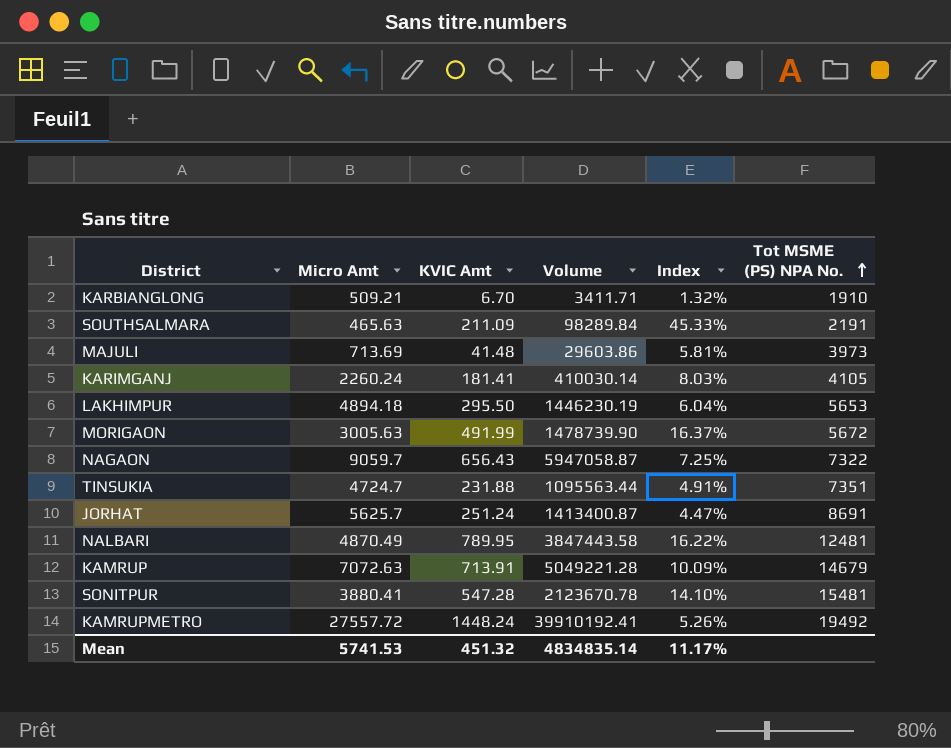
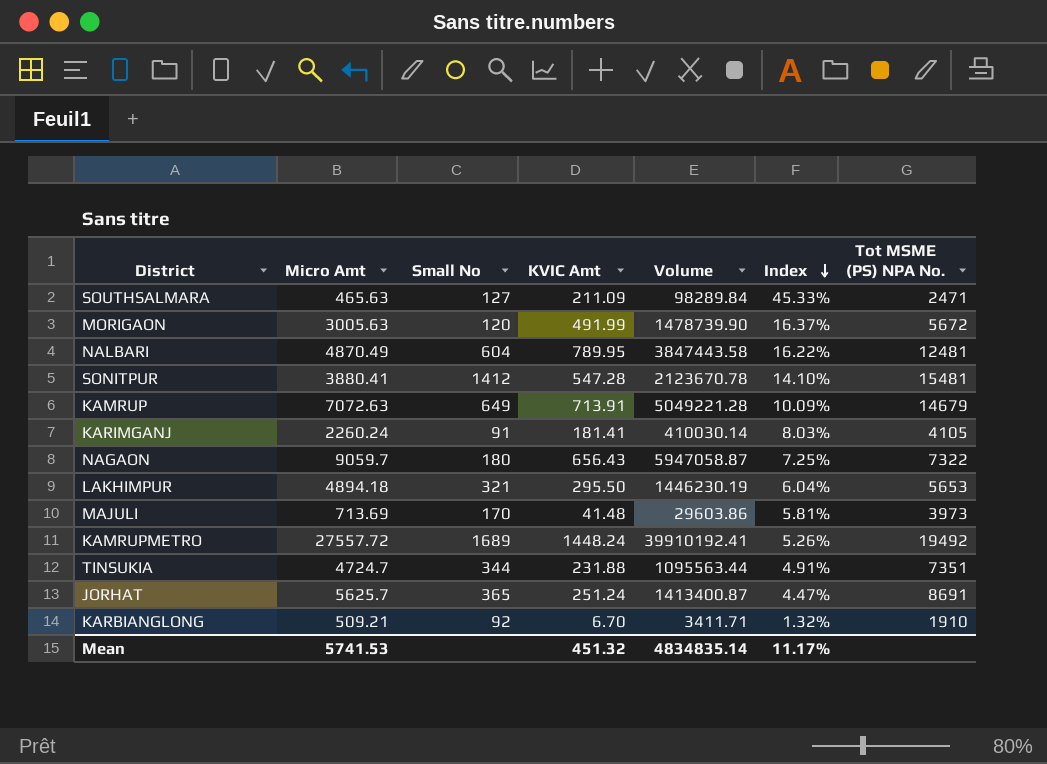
row order: Tot MSME (PS) NPA No. ascending -> Index descending
column Small No | position: none -> 3
SOUTHSALMARA | Tot MSME (PS) NPA No.: 2191 -> 2471

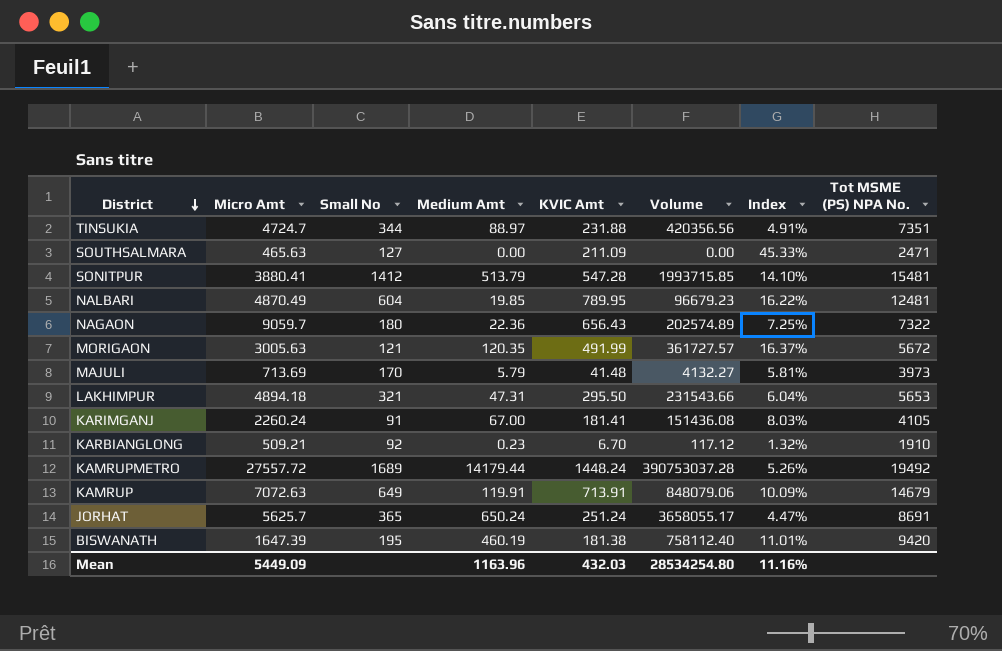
row order: Index descending -> District descending
column Medium Amt | position: none -> 4
column Volume | formula: [Micro Amt] * [KVIC Amt] -> [Micro Amt] * [Medium Amt]
MORIGAON | Small No: 120 -> 121
row BISWANATH: none -> 1647.39 | 195 | 460.19 | 181.38 | 758112.40 | 11.01% | 9420
Mean | Micro Amt: 5741.53 -> 5449.09
Mean | KVIC Amt: 451.32 -> 432.03
Mean | Volume: 4834835.14 -> 28534254.80
Mean | Index: 11.17% -> 11.16%

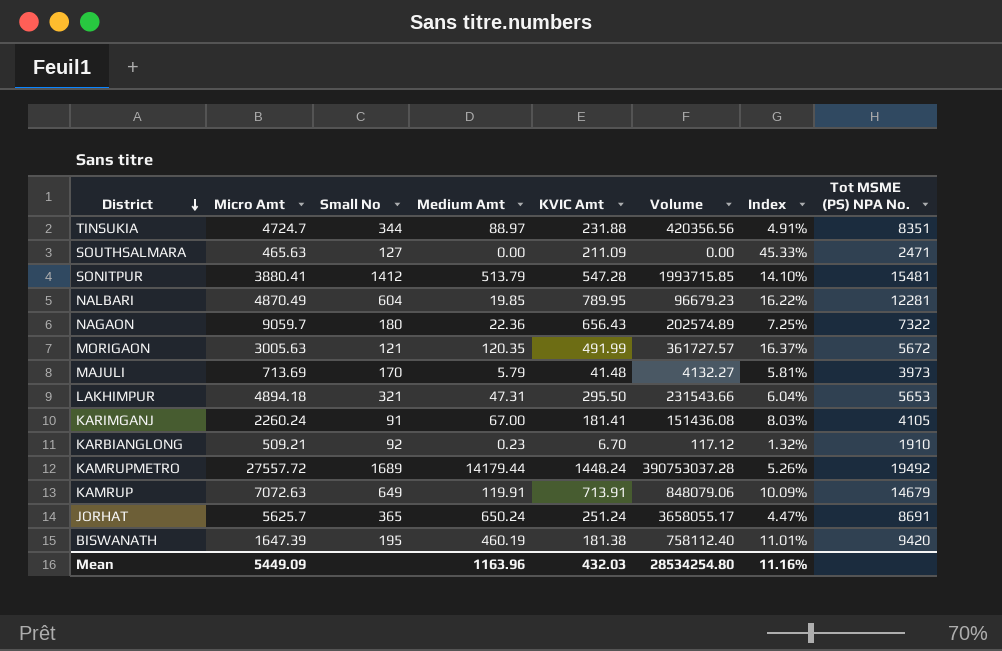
TINSUKIA | Tot MSME (PS) NPA No.: 7351 -> 8351
NALBARI | Tot MSME (PS) NPA No.: 12481 -> 12281

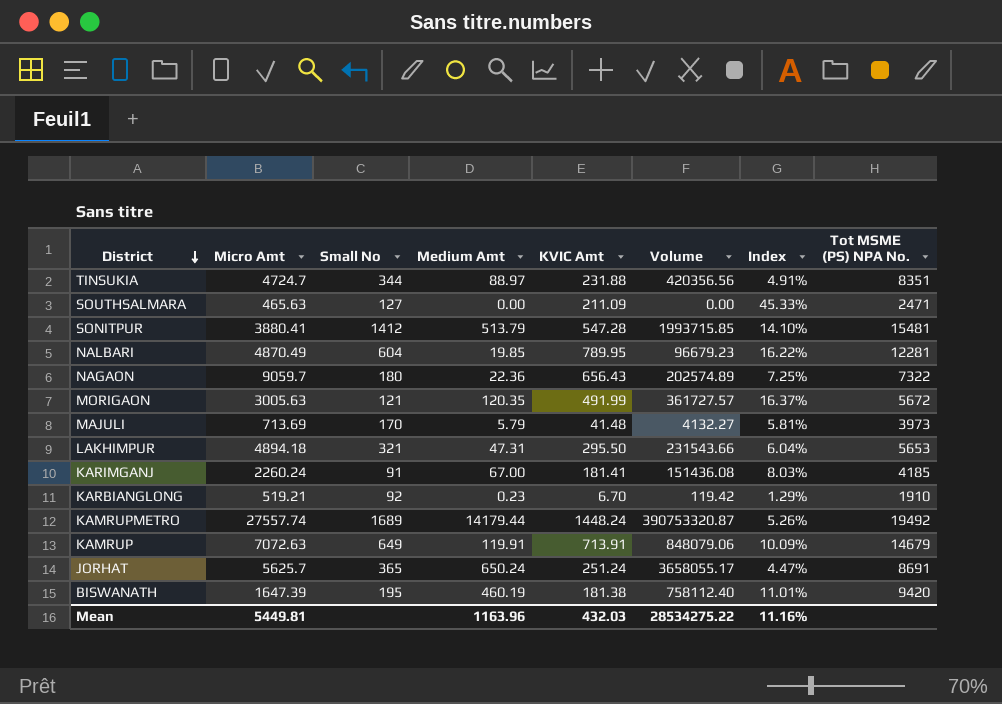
KARIMGANJ | Tot MSME (PS) NPA No.: 4105 -> 4185
KARBIANGLONG | Micro Amt: 509.21 -> 519.21
KARBIANGLONG | Volume: 117.12 -> 119.42
KARBIANGLONG | Index: 1.32% -> 1.29%
KAMRUPMETRO | Micro Amt: 27557.72 -> 27557.74
KAMRUPMETRO | Volume: 390753037.28 -> 390753320.87
Mean | Micro Amt: 5449.09 -> 5449.81
Mean | Volume: 28534254.80 -> 28534275.22

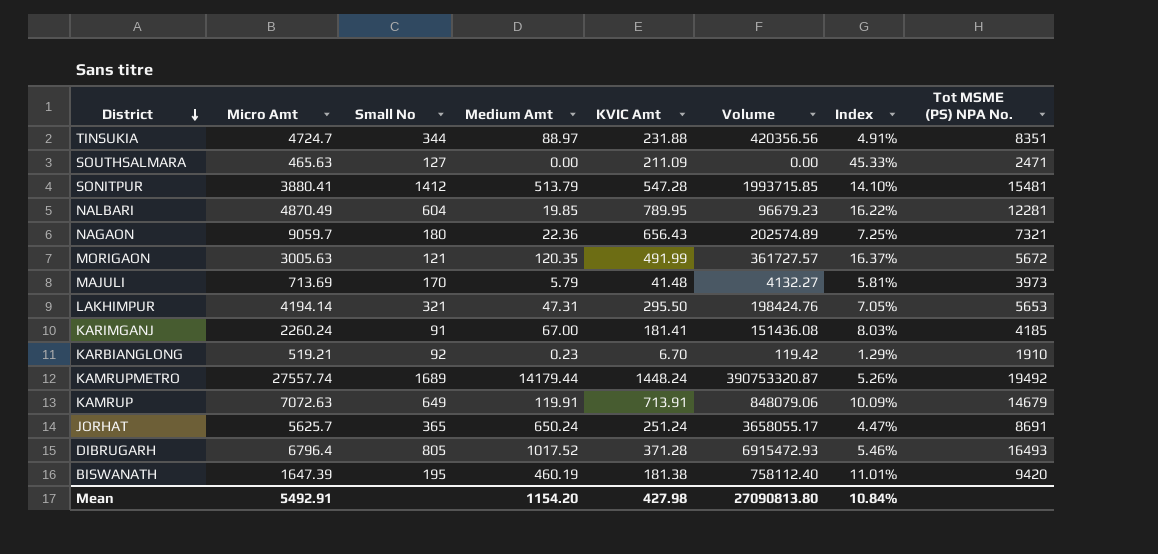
NAGAON | Tot MSME (PS) NPA No.: 7322 -> 7321
LAKHIMPUR | Micro Amt: 4894.18 -> 4194.14
LAKHIMPUR | Volume: 231543.66 -> 198424.76
LAKHIMPUR | Index: 6.04% -> 7.05%
row DIBRUGARH: none -> 6796.4 | 805 | 1017.52 | 371.28 | 6915472.93 | 5.46% | 16493
Mean | Micro Amt: 5449.81 -> 5492.91
Mean | Medium Amt: 1163.96 -> 1154.20
Mean | KVIC Amt: 432.03 -> 427.98
Mean | Volume: 28534275.22 -> 27090813.80
Mean | Index: 11.16% -> 10.84%

